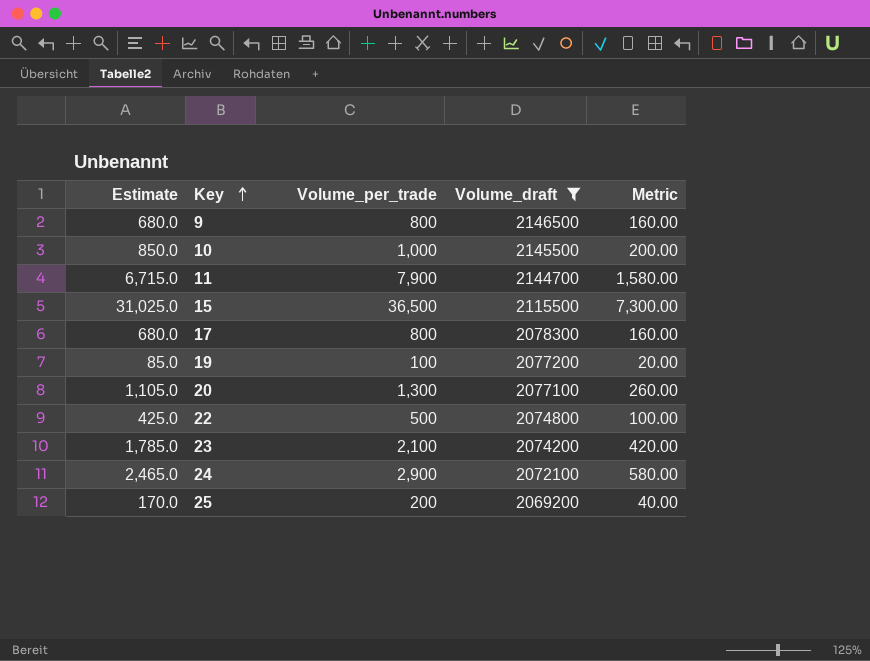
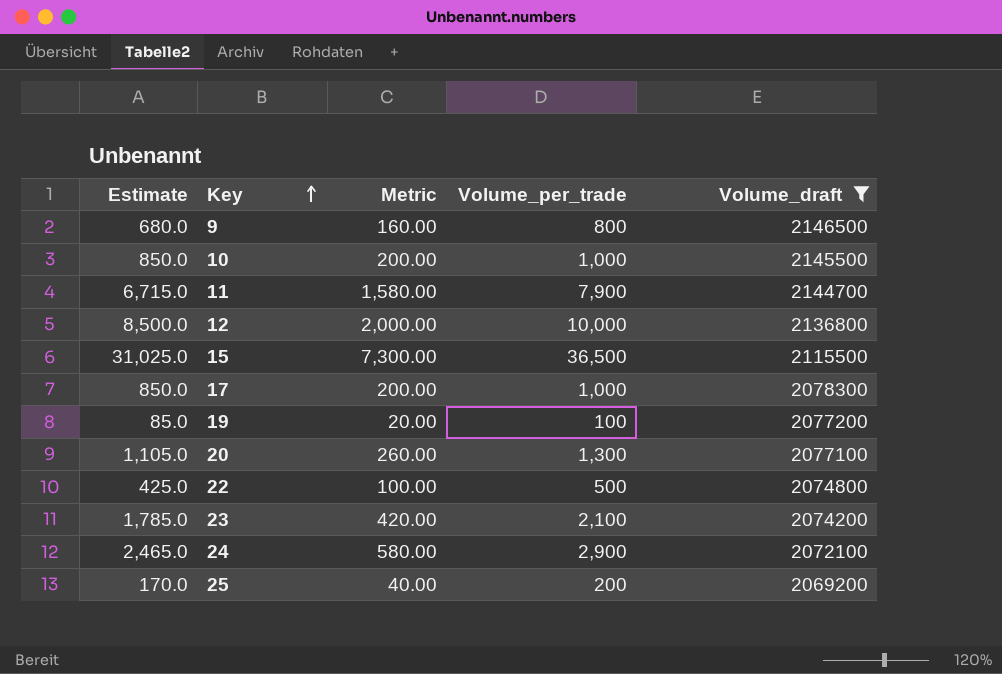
column Metric | position: 5 -> 3
row 12: none -> 8,500.0 | 2,000.00 | 10,000 | 2136800
17 | Estimate: 680.0 -> 850.0
17 | Metric: 160.00 -> 200.00
17 | Volume_per_trade: 800 -> 1,000

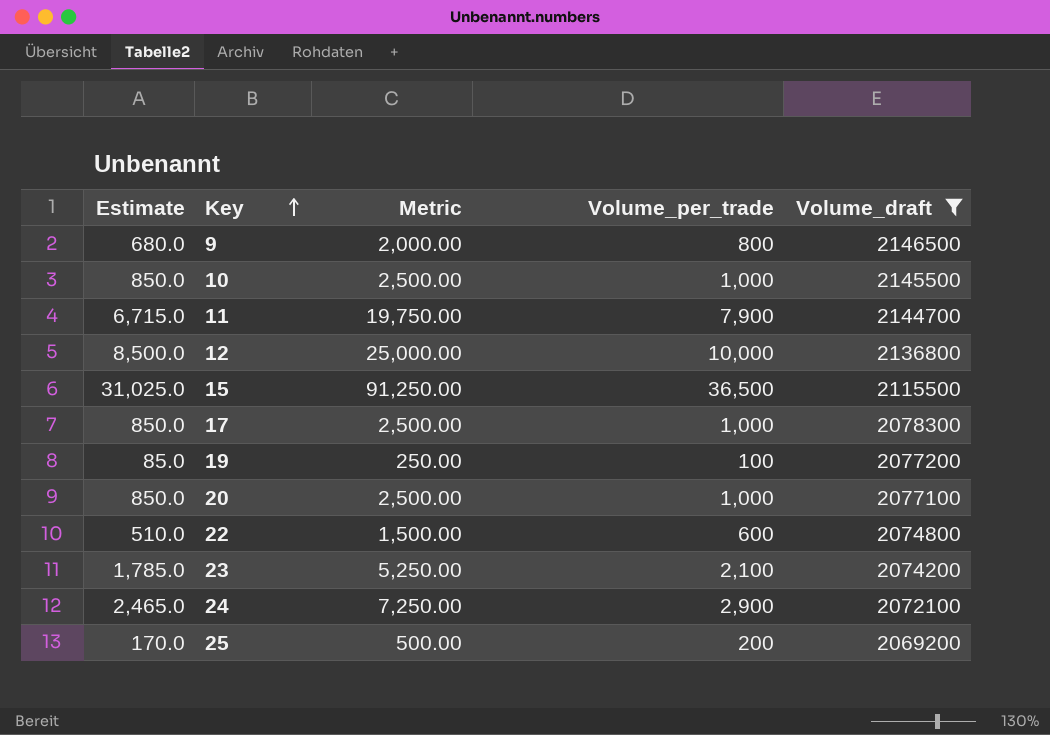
column Metric | formula: [Volume_per_trade] * 0.2 -> [Volume_per_trade] * 2.5
20 | Estimate: 1,105.0 -> 850.0
20 | Volume_per_trade: 1,300 -> 1,000
22 | Estimate: 425.0 -> 510.0
22 | Volume_per_trade: 500 -> 600

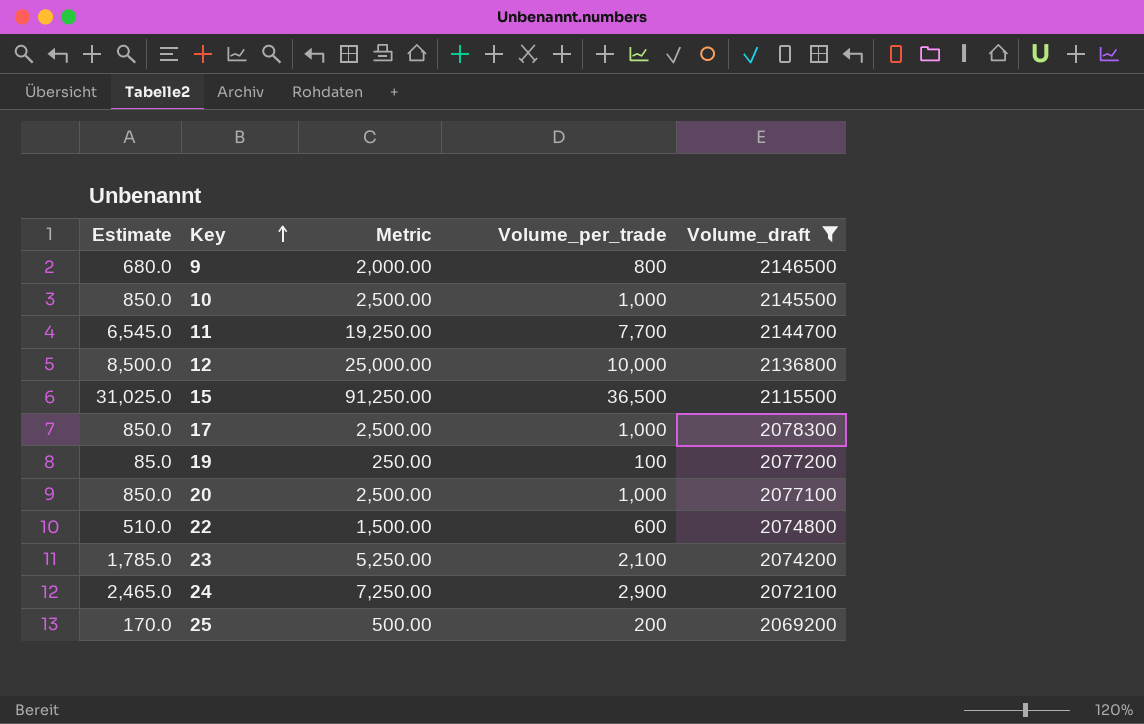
11 | Estimate: 6,715.0 -> 6,545.0
11 | Metric: 19,750.00 -> 19,250.00
11 | Volume_per_trade: 7,900 -> 7,700

